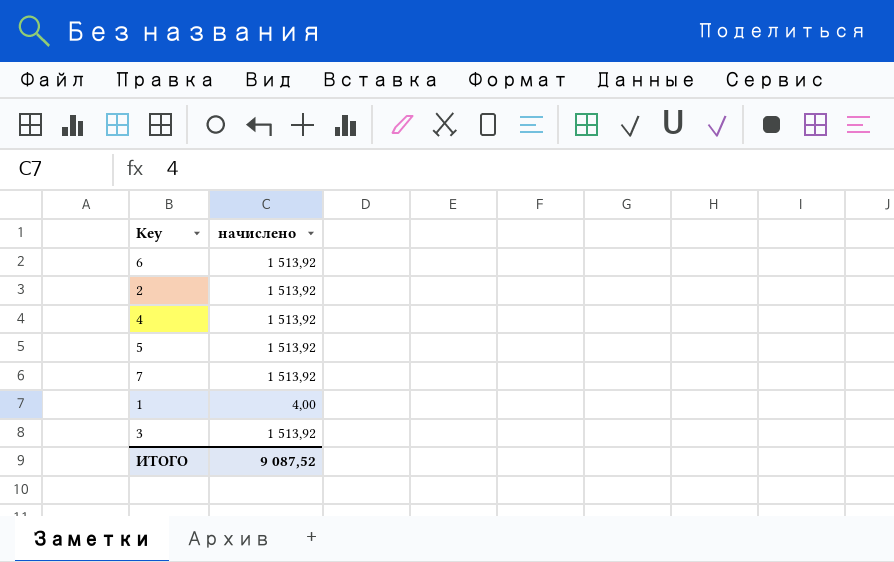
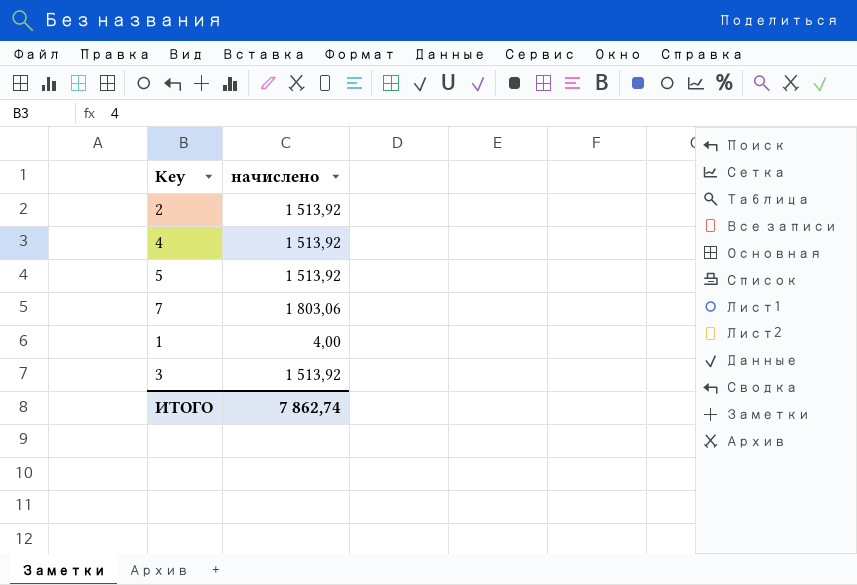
row 6: 1 513,92 -> none
7 | начислено: 1 513,92 -> 1 803,06
ИТОГО | начислено: 9 087,52 -> 7 862,74

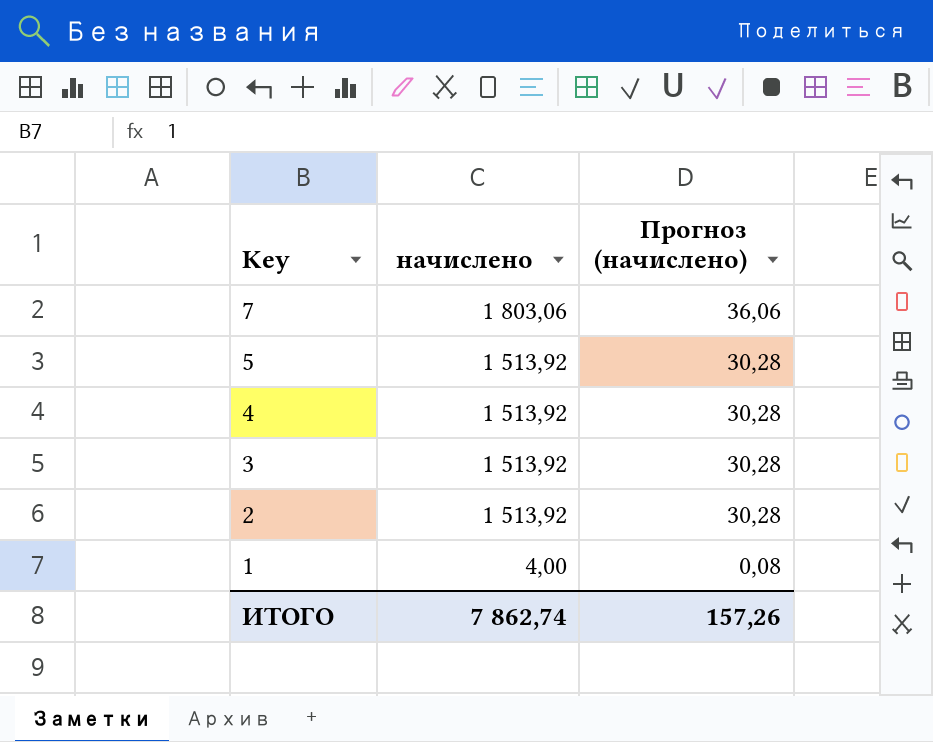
row order: none -> Key descending
column Прогноз (начислено) | formula: none -> [начислено] * 0,02

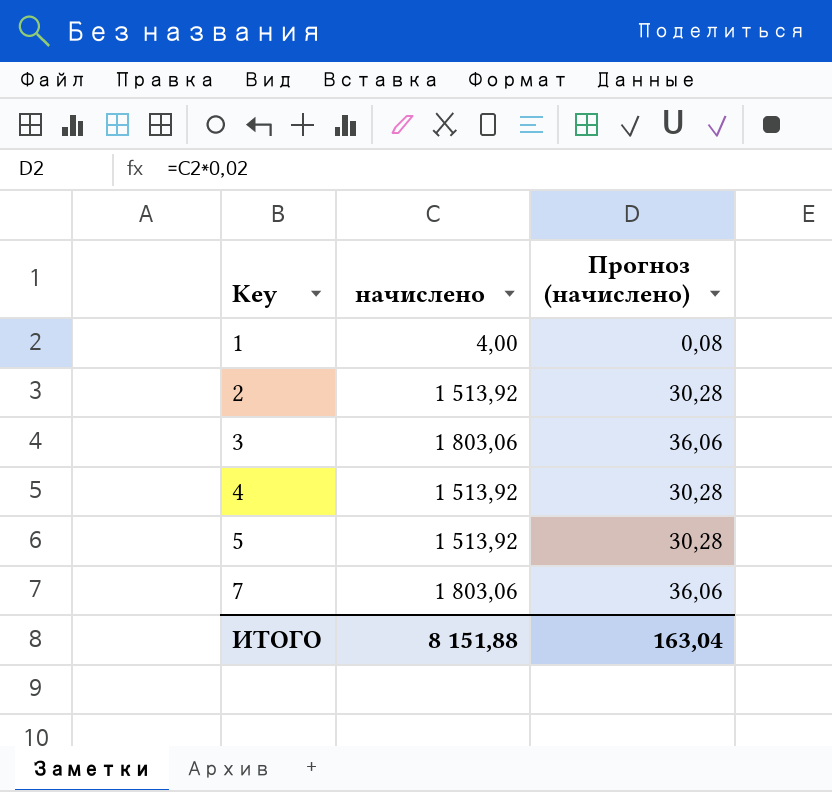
row order: Key descending -> Key ascending
3 | начислено: 1 513,92 -> 1 803,06
3 | Прогноз (начислено): 30,28 -> 36,06
ИТОГО | начислено: 7 862,74 -> 8 151,88
ИТОГО | Прогноз (начислено): 157,26 -> 163,04

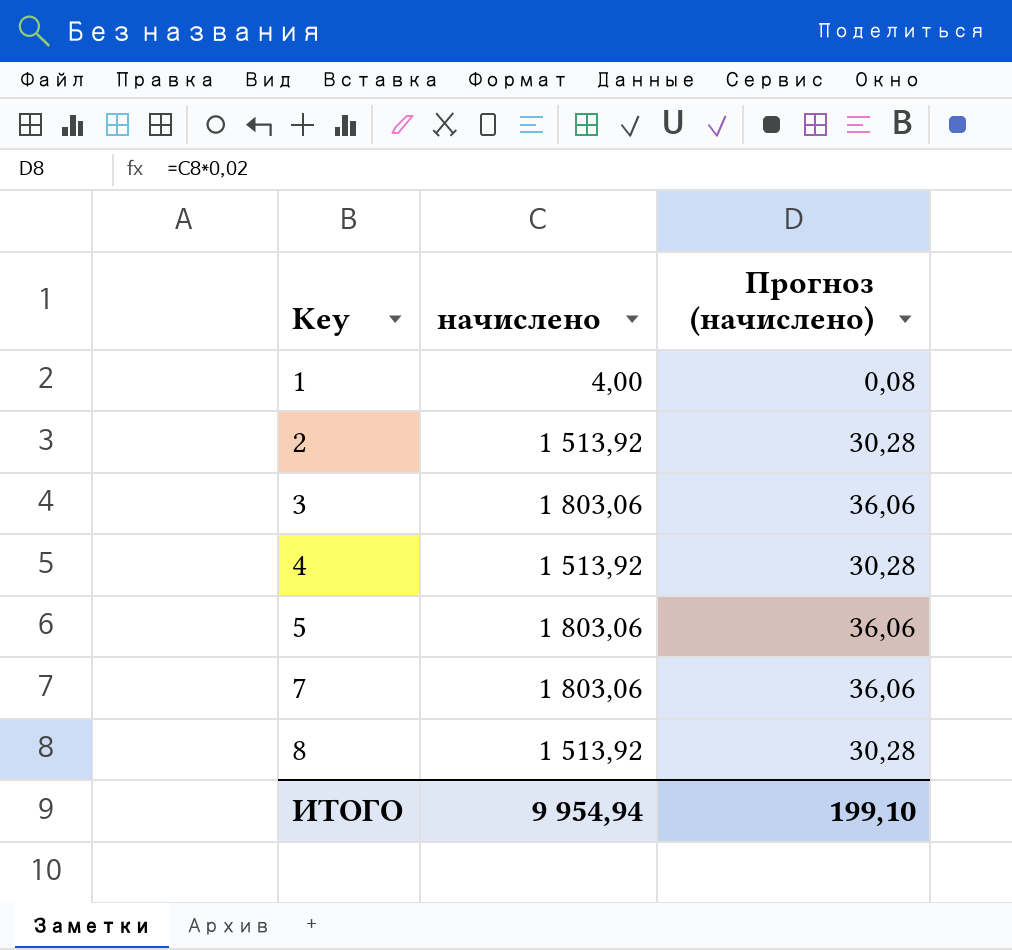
5 | начислено: 1 513,92 -> 1 803,06
5 | Прогноз (начислено): 30,28 -> 36,06
row 8: none -> 1 513,92 | 30,28
ИТОГО | начислено: 8 151,88 -> 9 954,94
ИТОГО | Прогноз (начислено): 163,04 -> 199,10

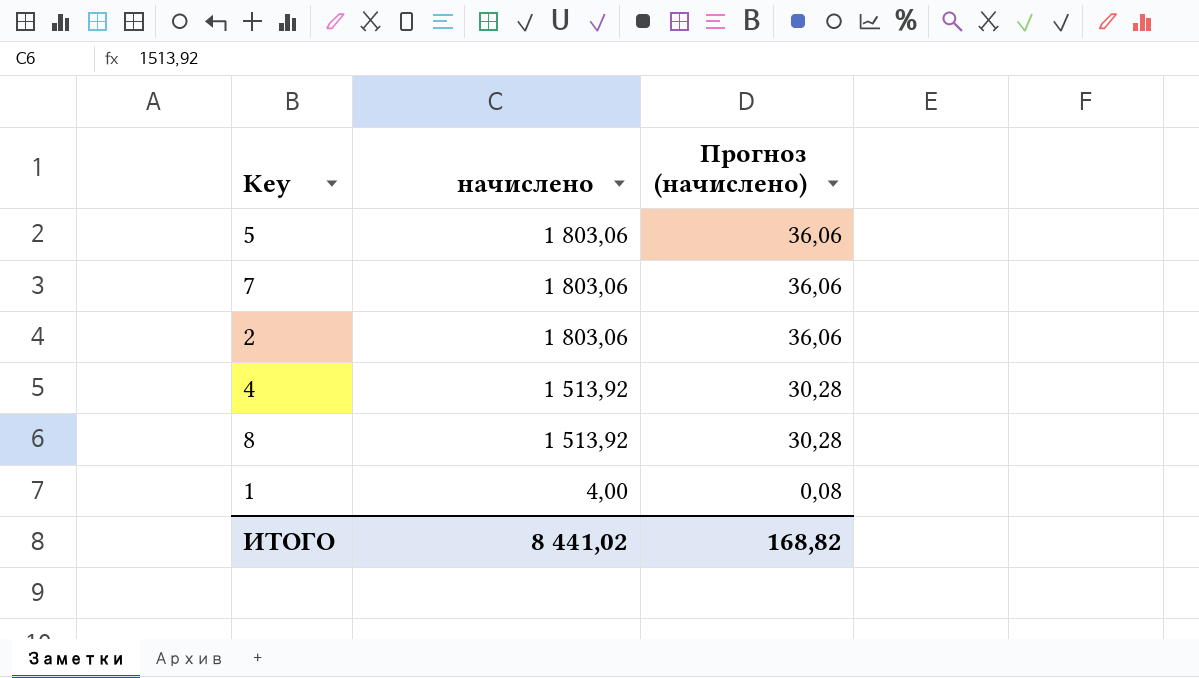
row order: Key ascending -> начислено descending
row 3: 1 803,06 | 36,06 -> none
2 | начислено: 1 513,92 -> 1 803,06
2 | Прогноз (начислено): 30,28 -> 36,06
ИТОГО | начислено: 9 954,94 -> 8 441,02
ИТОГО | Прогноз (начислено): 199,10 -> 168,82

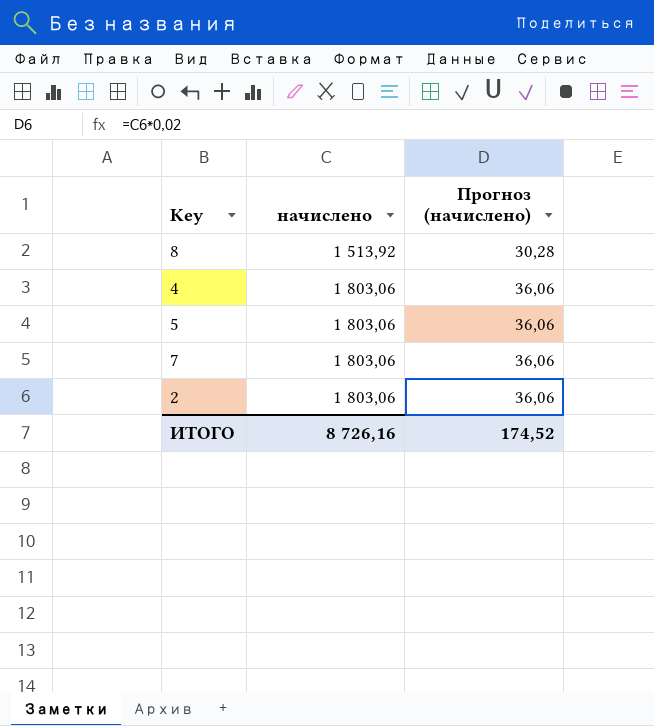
row order: начислено descending -> начислено ascending
row 1: 4,00 | 0,08 -> none
4 | начислено: 1 513,92 -> 1 803,06
4 | Прогноз (начислено): 30,28 -> 36,06
ИТОГО | начислено: 8 441,02 -> 8 726,16
ИТОГО | Прогноз (начислено): 168,82 -> 174,52

